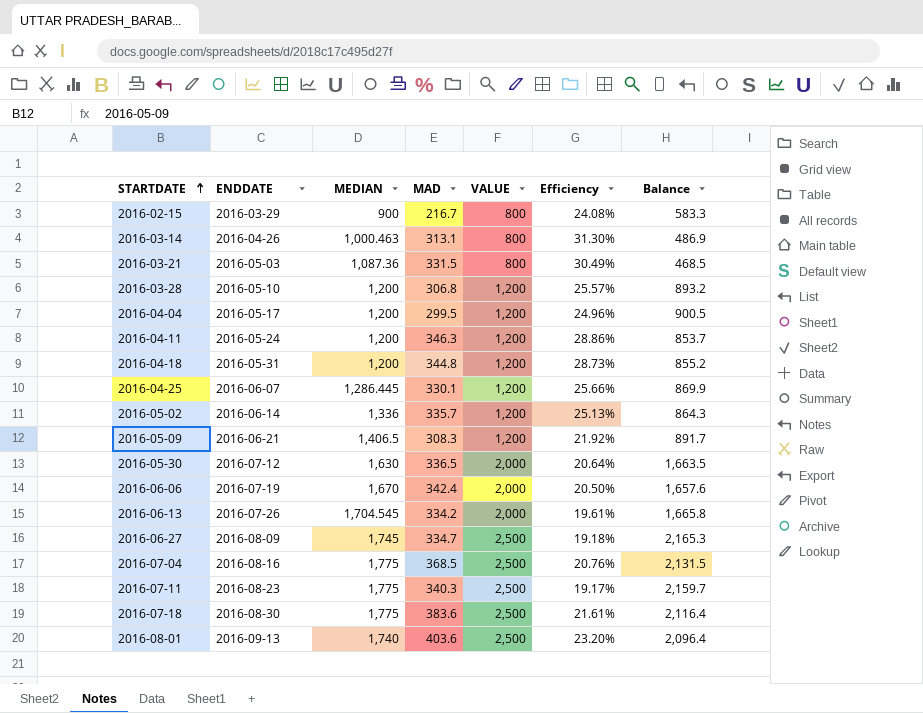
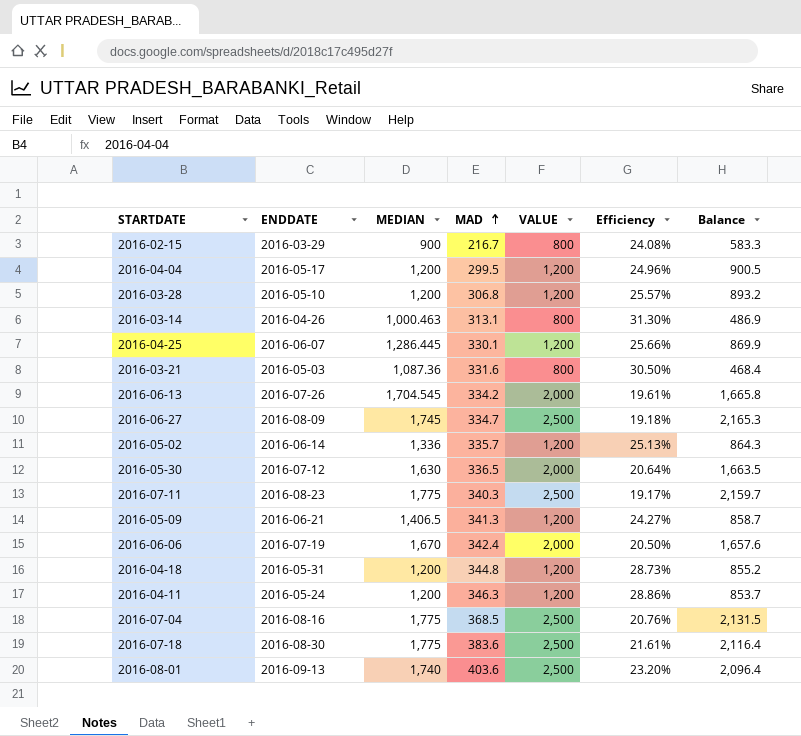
row order: STARTDATE ascending -> MAD ascending
2016-03-21 | MAD: 331.5 -> 331.6
2016-03-21 | Efficiency: 30.49% -> 30.50%
2016-03-21 | Balance: 468.5 -> 468.4
2016-05-09 | MAD: 308.3 -> 341.3
2016-05-09 | Efficiency: 21.92% -> 24.27%
2016-05-09 | Balance: 891.7 -> 858.7

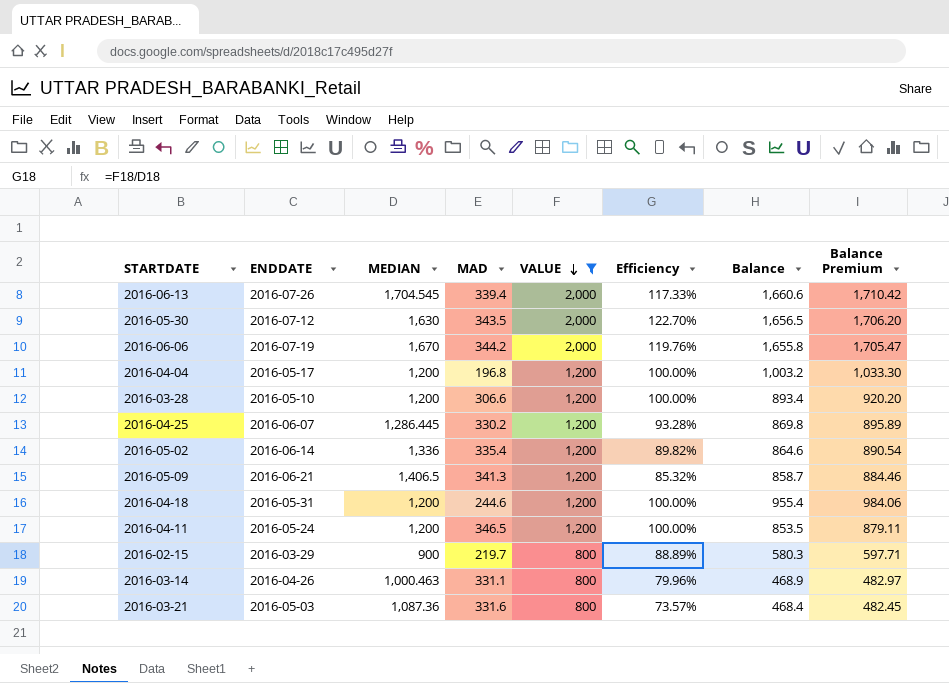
filter: none -> VALUE != 2,500
row order: MAD ascending -> VALUE descending
column Efficiency | formula: [MAD] / [MEDIAN] -> [VALUE] / [MEDIAN]
column Balance Premium | formula: none -> [Balance] * 1.03
2016-06-13 | MAD: 334.2 -> 339.4
2016-06-13 | Balance: 1,665.8 -> 1,660.6
2016-05-30 | MAD: 336.5 -> 343.5
2016-05-30 | Balance: 1,663.5 -> 1,656.5
2016-06-06 | MAD: 342.4 -> 344.2
2016-06-06 | Balance: 1,657.6 -> 1,655.8
2016-04-04 | MAD: 299.5 -> 196.8
2016-04-04 | Balance: 900.5 -> 1,003.2
2016-03-28 | MAD: 306.8 -> 306.6
2016-03-28 | Balance: 893.2 -> 893.4
2016-04-25 | MAD: 330.1 -> 330.2
2016-04-25 | Balance: 869.9 -> 869.8
2016-05-02 | MAD: 335.7 -> 335.4
2016-05-02 | Balance: 864.3 -> 864.6
2016-04-18 | MAD: 344.8 -> 244.6
2016-04-18 | Balance: 855.2 -> 955.4
2016-04-11 | MAD: 346.3 -> 346.5
2016-04-11 | Balance: 853.7 -> 853.5
2016-02-15 | MAD: 216.7 -> 219.7
2016-02-15 | Balance: 583.3 -> 580.3
2016-03-14 | MAD: 313.1 -> 331.1
2016-03-14 | Balance: 486.9 -> 468.9

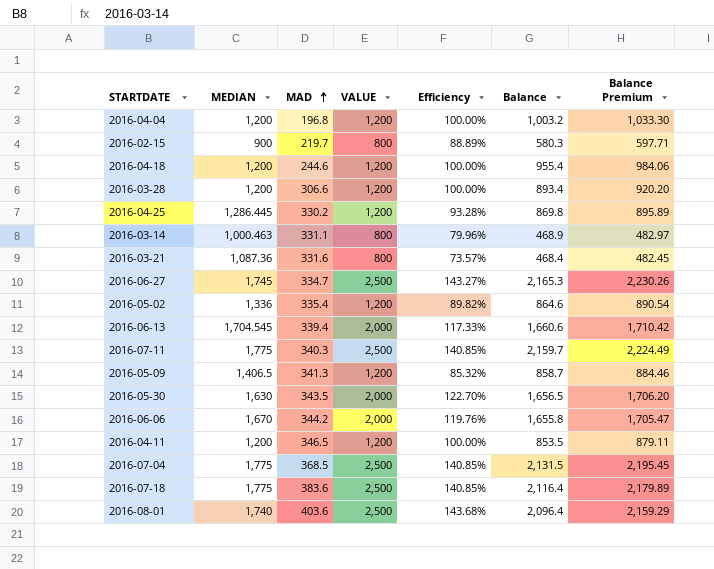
filter: VALUE != 2,500 -> none
row order: VALUE descending -> MAD ascending
column ENDDATE | position: 2 -> none

